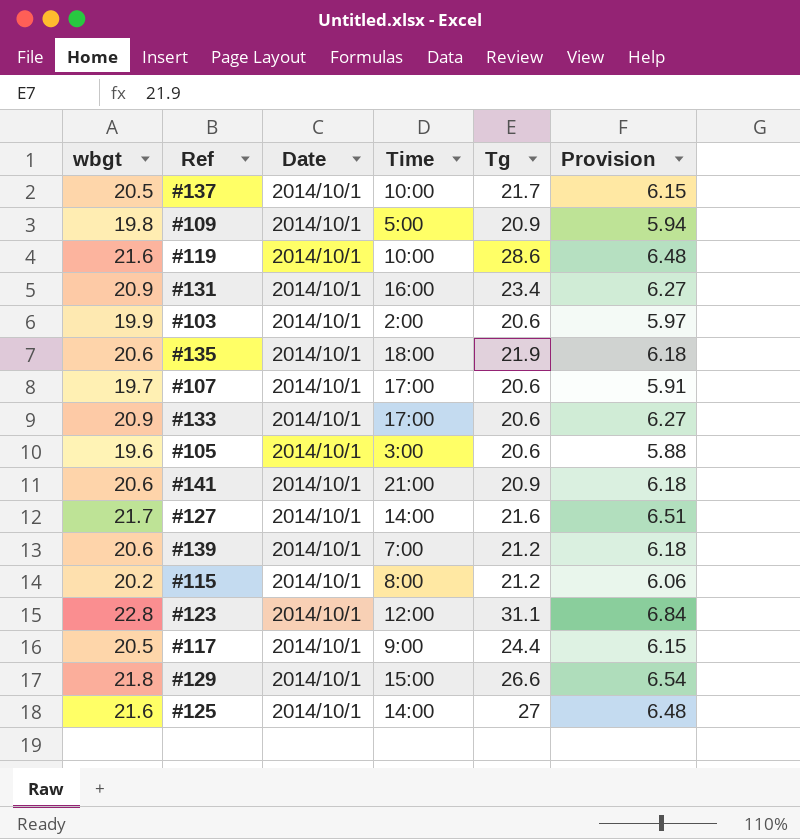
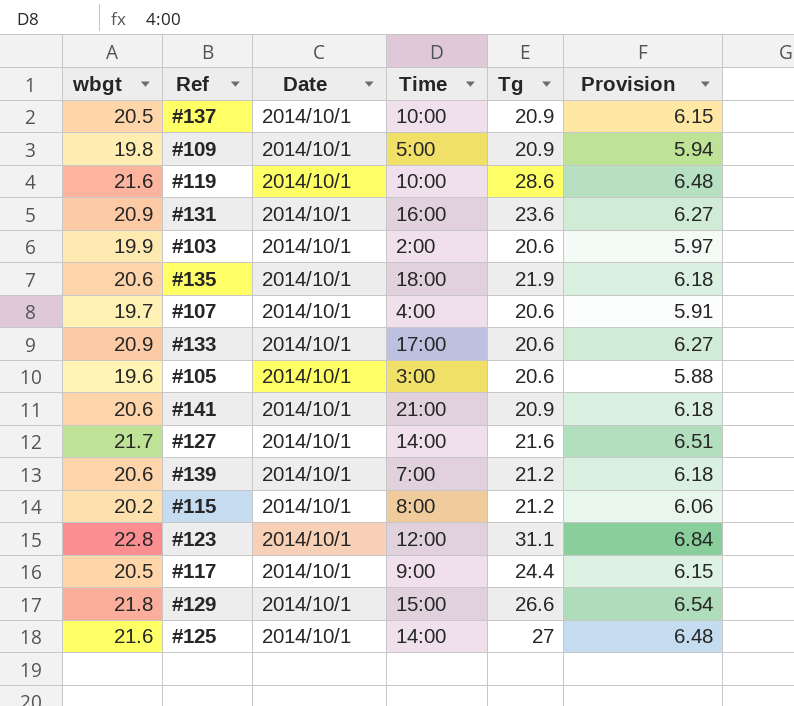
#137 | Tg: 21.7 -> 20.9
#131 | Tg: 23.4 -> 23.6
#107 | Time: 17:00 -> 4:00

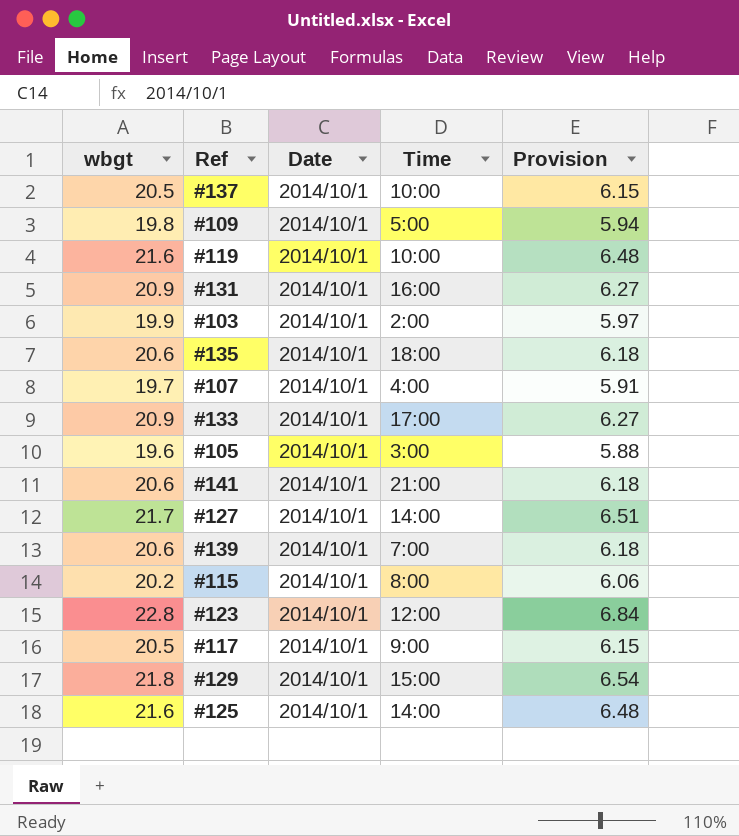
column Tg | position: 5 -> none

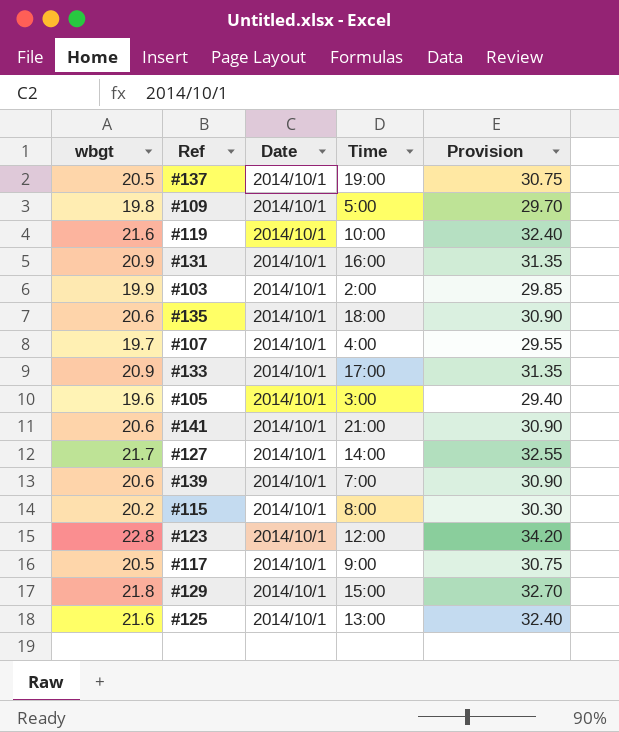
column Provision | formula: [wbgt] * 0.3 -> [wbgt] * 1.5
#137 | Time: 10:00 -> 19:00
#125 | Time: 14:00 -> 13:00

